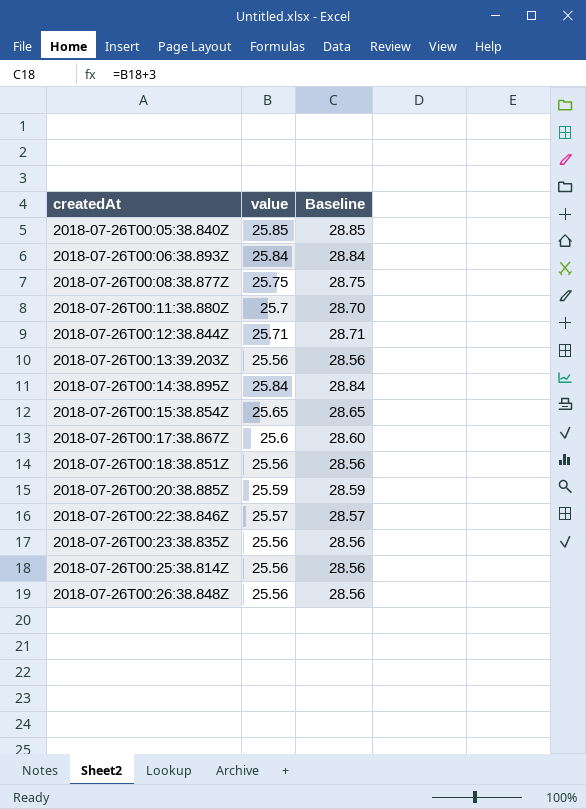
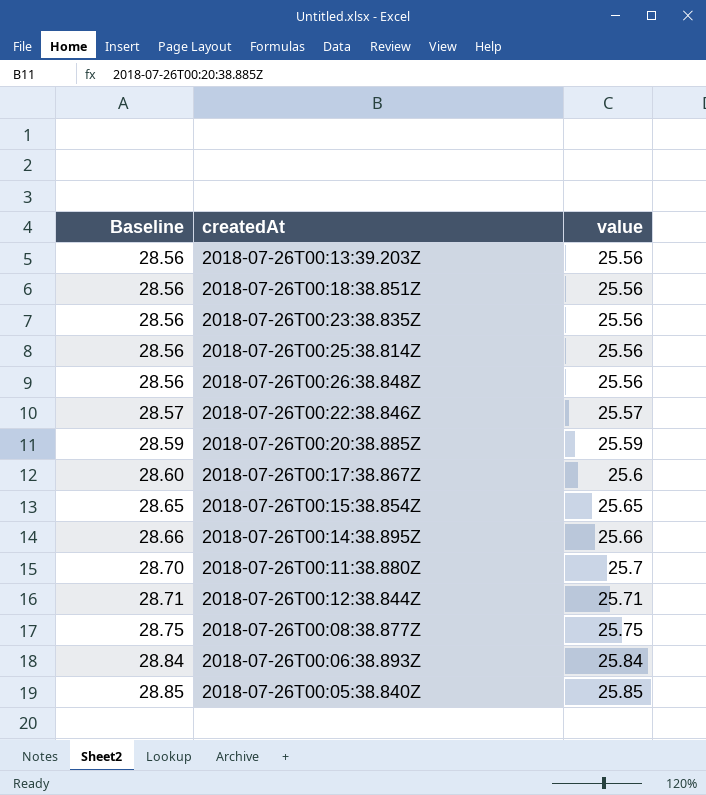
row order: createdAt ascending -> Baseline ascending
column Baseline | position: 3 -> 1
2018-07-26T00:14:38.895Z | Baseline: 28.84 -> 28.66
2018-07-26T00:14:38.895Z | value: 25.84 -> 25.66

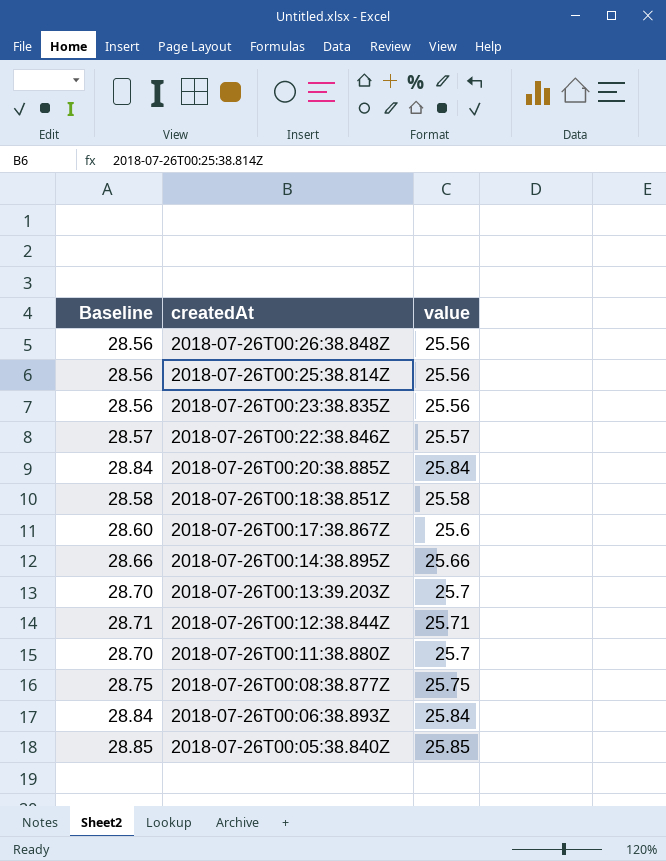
row order: Baseline ascending -> createdAt descending
row 2018-07-26T00:15:38.854Z: 28.65 | 25.65 -> none
2018-07-26T00:20:38.885Z | Baseline: 28.59 -> 28.84
2018-07-26T00:20:38.885Z | value: 25.59 -> 25.84
2018-07-26T00:18:38.851Z | Baseline: 28.56 -> 28.58
2018-07-26T00:18:38.851Z | value: 25.56 -> 25.58
2018-07-26T00:13:39.203Z | Baseline: 28.56 -> 28.70
2018-07-26T00:13:39.203Z | value: 25.56 -> 25.7

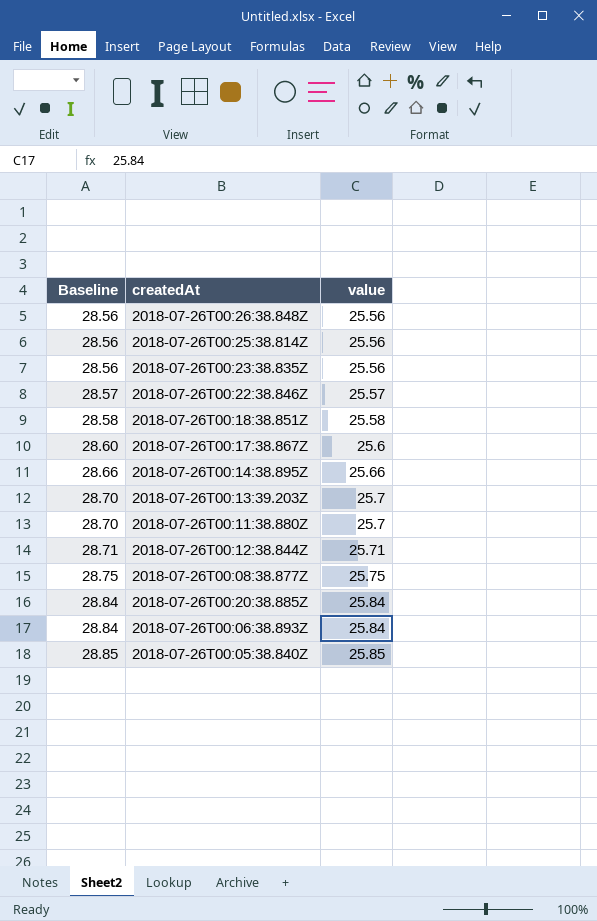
row order: createdAt descending -> Baseline ascending

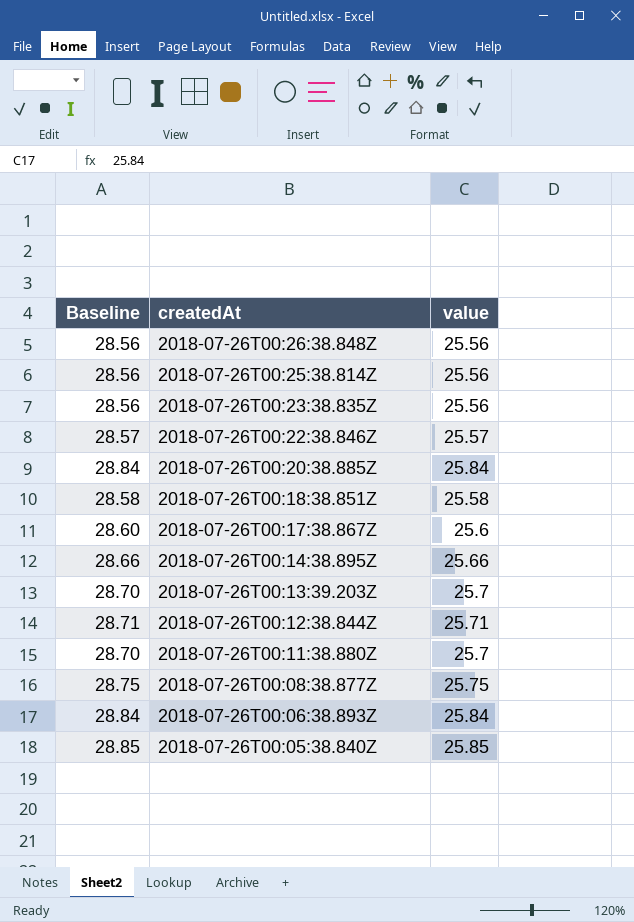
row order: Baseline ascending -> createdAt descending

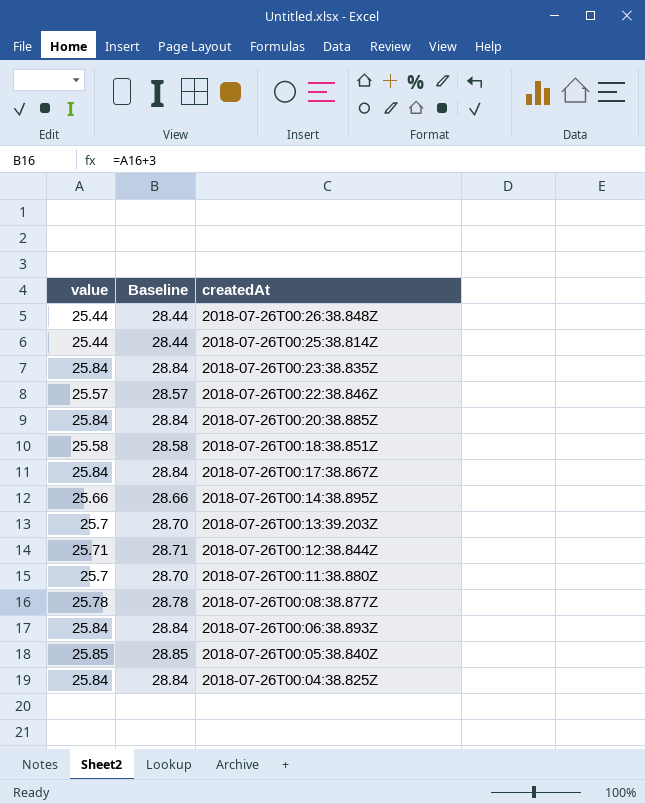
column value | position: 3 -> 1
2018-07-26T00:26:38.848Z | value: 25.56 -> 25.44
2018-07-26T00:26:38.848Z | Baseline: 28.56 -> 28.44
2018-07-26T00:25:38.814Z | value: 25.56 -> 25.44
2018-07-26T00:25:38.814Z | Baseline: 28.56 -> 28.44
2018-07-26T00:23:38.835Z | value: 25.56 -> 25.84
2018-07-26T00:23:38.835Z | Baseline: 28.56 -> 28.84
2018-07-26T00:17:38.867Z | value: 25.6 -> 25.84
2018-07-26T00:17:38.867Z | Baseline: 28.60 -> 28.84
2018-07-26T00:08:38.877Z | value: 25.75 -> 25.78
2018-07-26T00:08:38.877Z | Baseline: 28.75 -> 28.78
row 2018-07-26T00:04:38.825Z: none -> 25.84 | 28.84

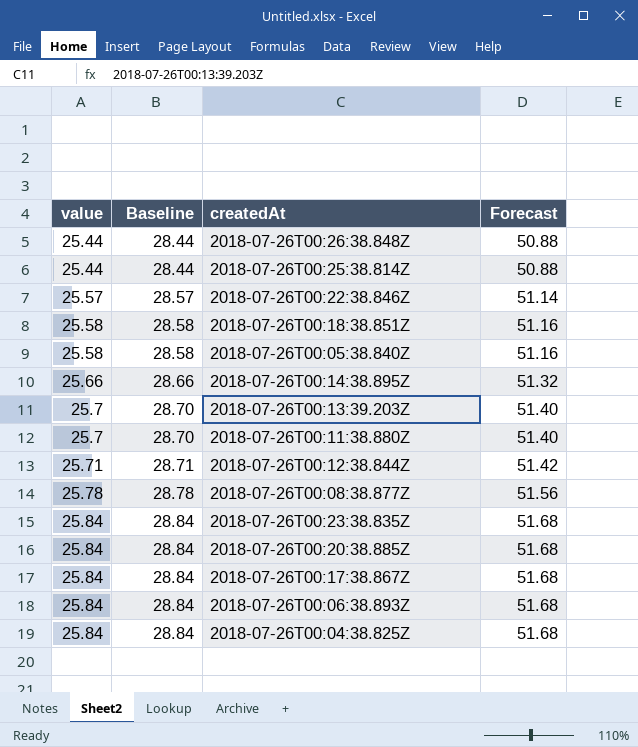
row order: createdAt descending -> value ascending
column Forecast | formula: none -> [value] * 2
2018-07-26T00:05:38.840Z | value: 25.85 -> 25.58
2018-07-26T00:05:38.840Z | Baseline: 28.85 -> 28.58

